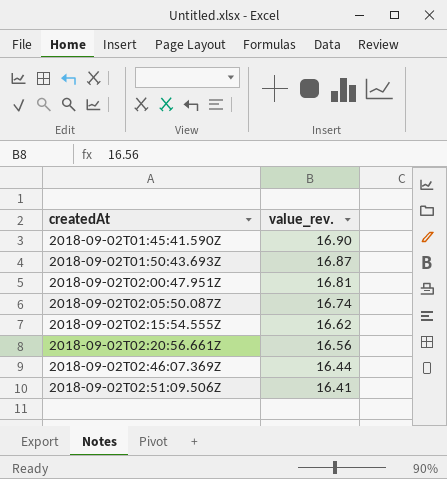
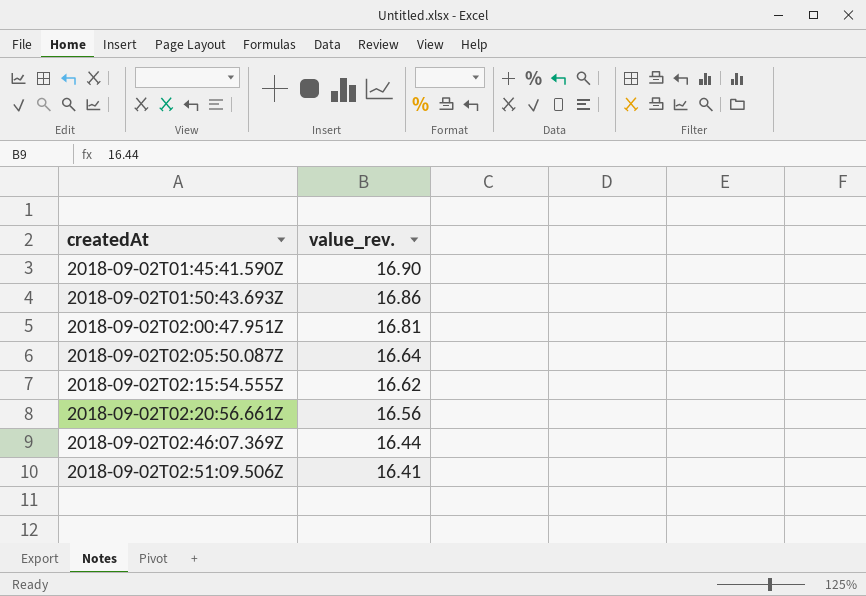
2018-09-02T01:50:43.693Z | value_rev.: 16.87 -> 16.86
2018-09-02T02:05:50.087Z | value_rev.: 16.74 -> 16.64

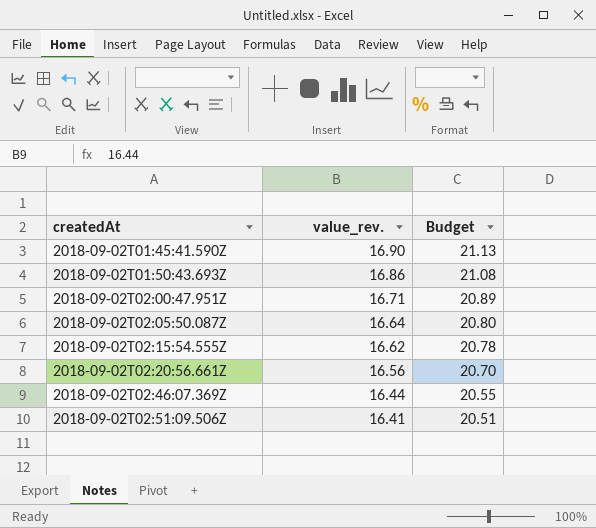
column Budget | formula: none -> [value_rev.] * 1.25
2018-09-02T02:00:47.951Z | value_rev.: 16.81 -> 16.71

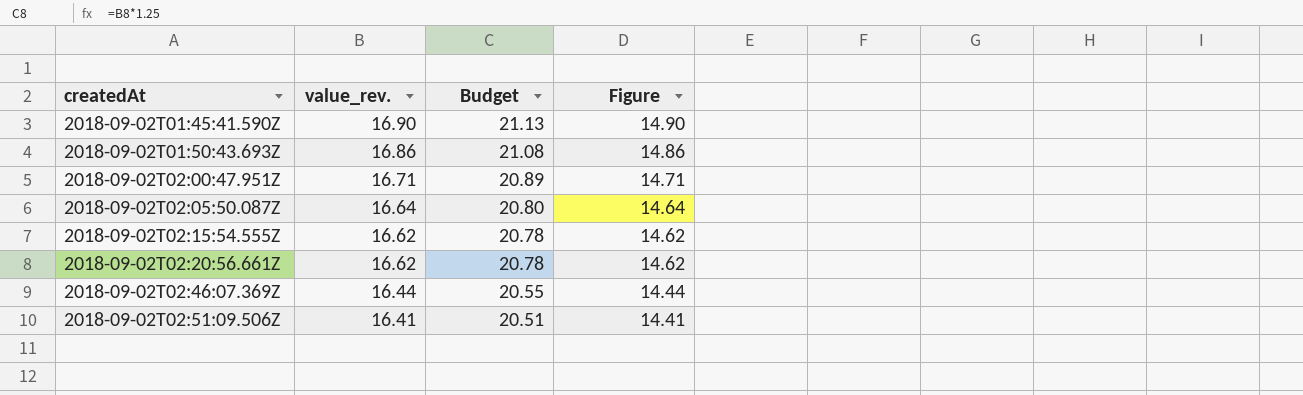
column Figure | formula: none -> [value_rev.] - 2
2018-09-02T02:20:56.661Z | value_rev.: 16.56 -> 16.62
2018-09-02T02:20:56.661Z | Budget: 20.70 -> 20.78

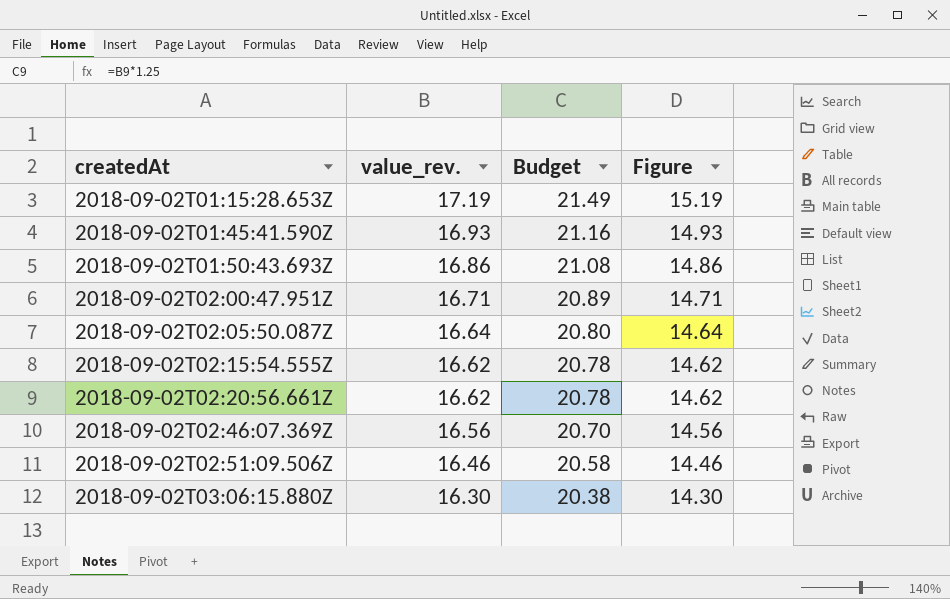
row 2018-09-02T01:15:28.653Z: none -> 17.19 | 21.49 | 15.19
2018-09-02T01:45:41.590Z | value_rev.: 16.90 -> 16.93
2018-09-02T01:45:41.590Z | Budget: 21.13 -> 21.16
2018-09-02T01:45:41.590Z | Figure: 14.90 -> 14.93
2018-09-02T02:46:07.369Z | value_rev.: 16.44 -> 16.56
2018-09-02T02:46:07.369Z | Budget: 20.55 -> 20.70
2018-09-02T02:46:07.369Z | Figure: 14.44 -> 14.56
2018-09-02T02:51:09.506Z | value_rev.: 16.41 -> 16.46
2018-09-02T02:51:09.506Z | Budget: 20.51 -> 20.58
2018-09-02T02:51:09.506Z | Figure: 14.41 -> 14.46
row 2018-09-02T03:06:15.880Z: none -> 16.30 | 20.38 | 14.30

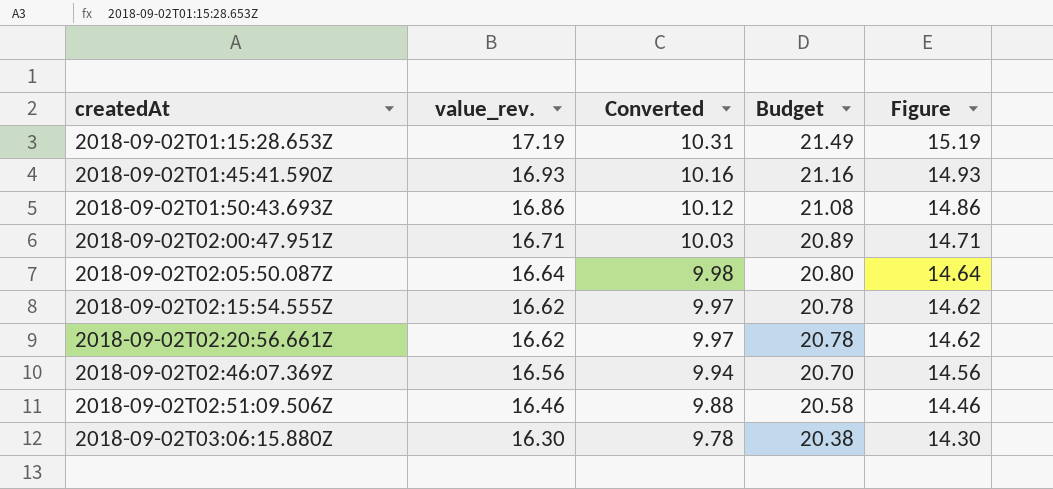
column Converted | formula: none -> [value_rev.] * 0.6

